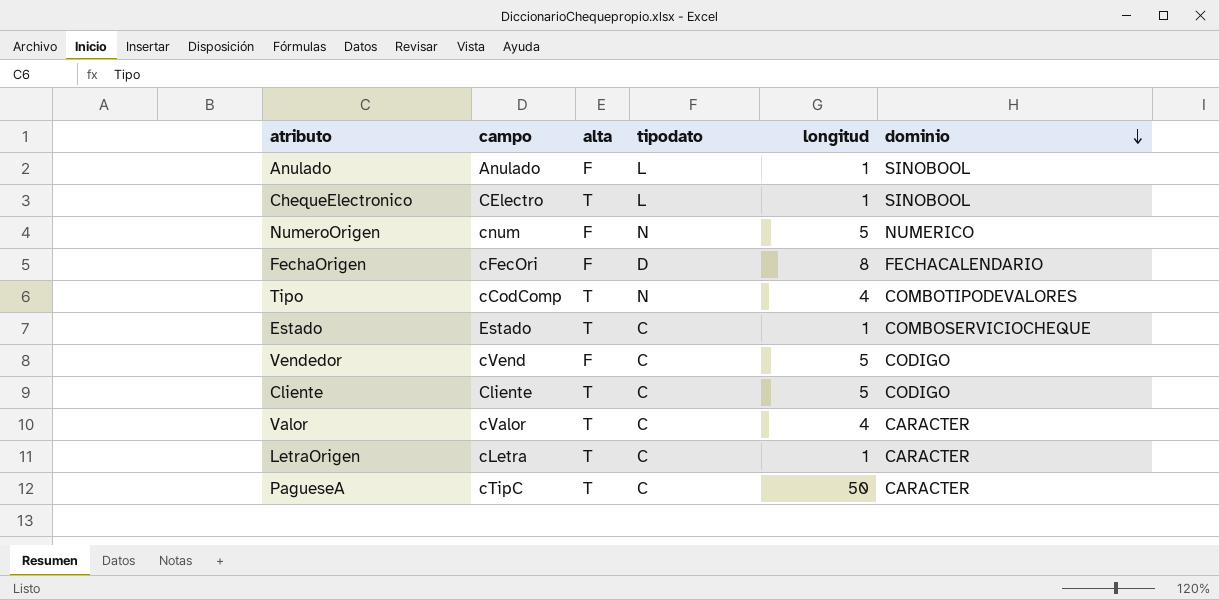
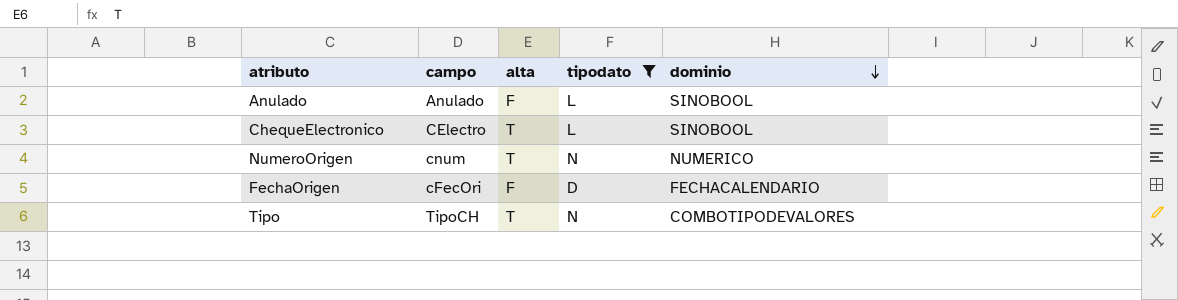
filter: none -> tipodato != C
column longitud | position: 5 -> none
NumeroOrigen | alta: F -> T
Tipo | campo: cCodComp -> TipoCH

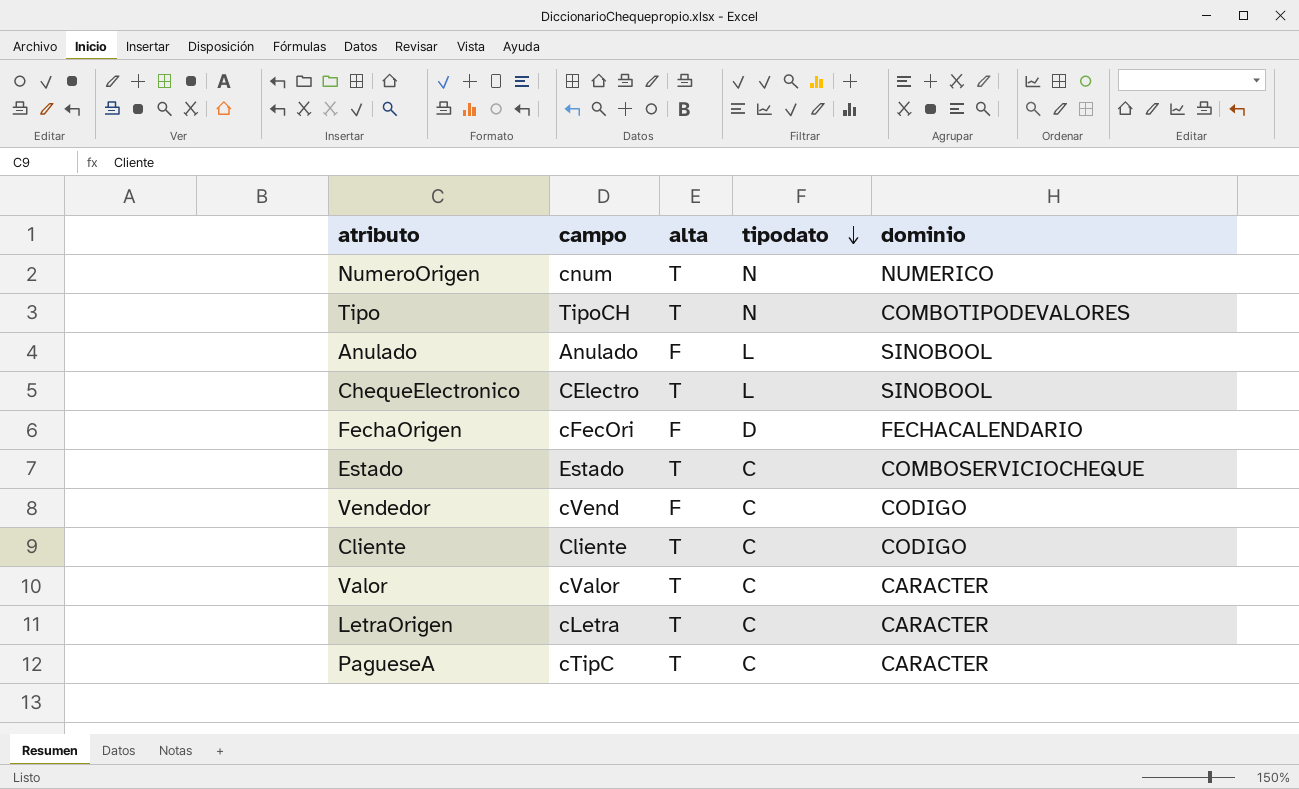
filter: tipodato != C -> none
row order: dominio descending -> tipodato descending

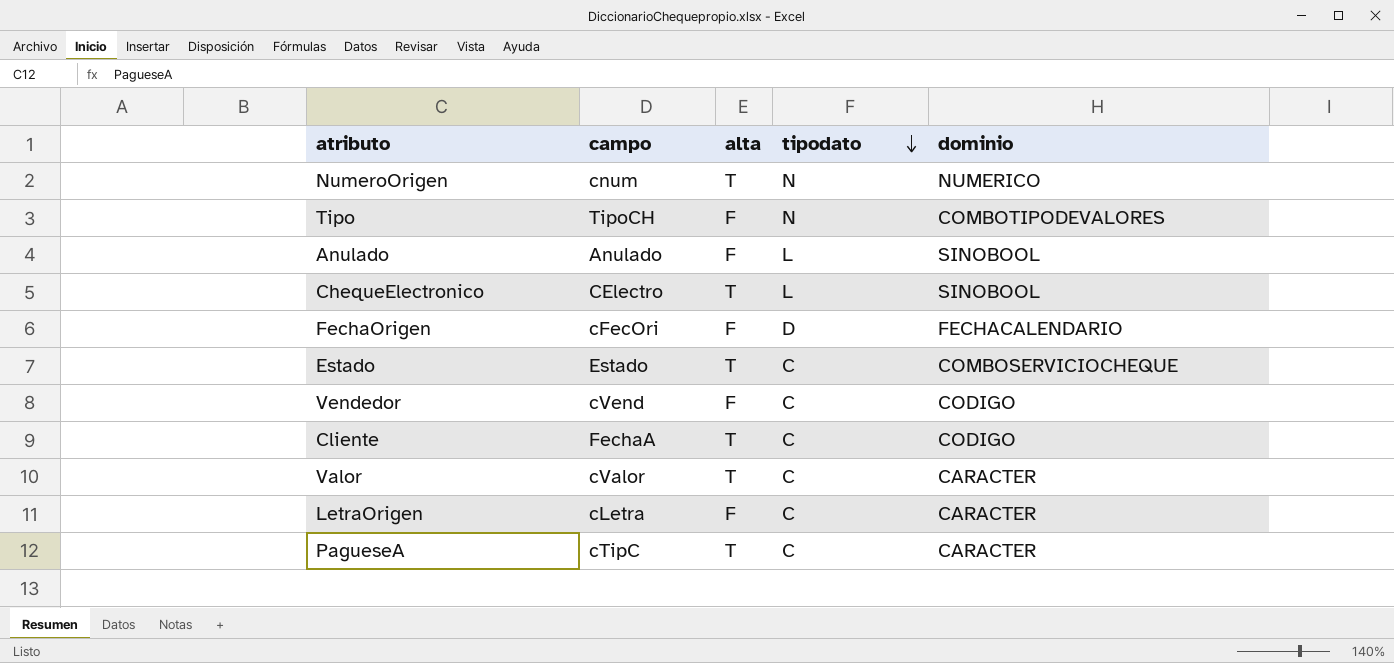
Tipo | alta: T -> F
Cliente | campo: Cliente -> FechaA
LetraOrigen | alta: T -> F

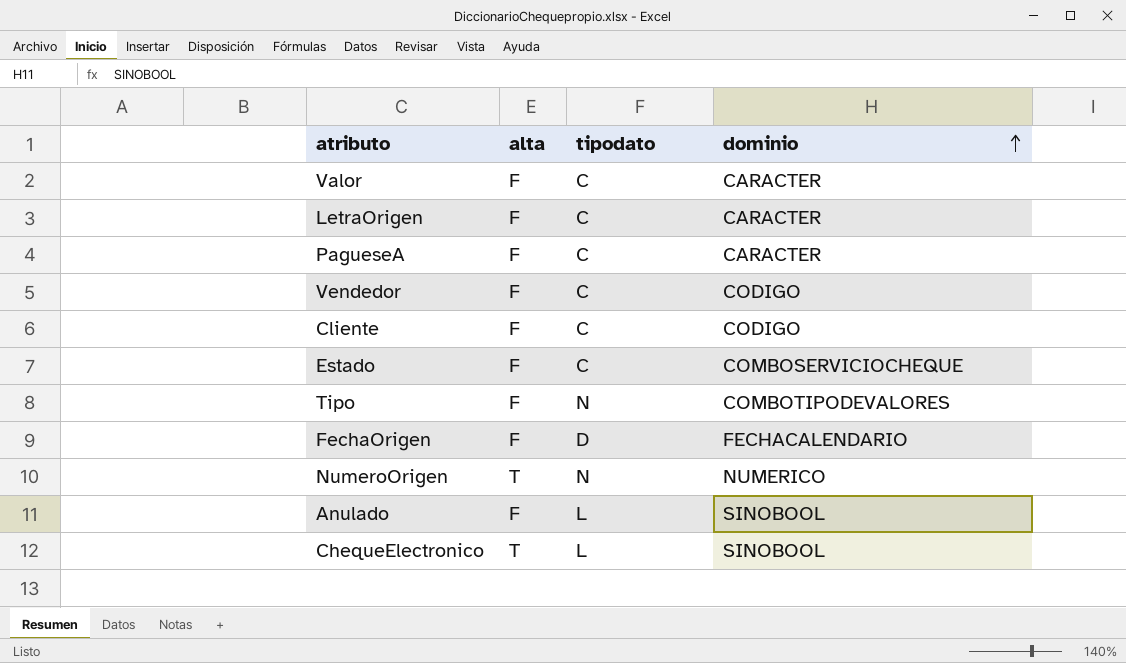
row order: tipodato descending -> dominio ascending
column campo | position: 2 -> none
Valor | alta: T -> F
PagueseA | alta: T -> F
Cliente | alta: T -> F
Estado | alta: T -> F

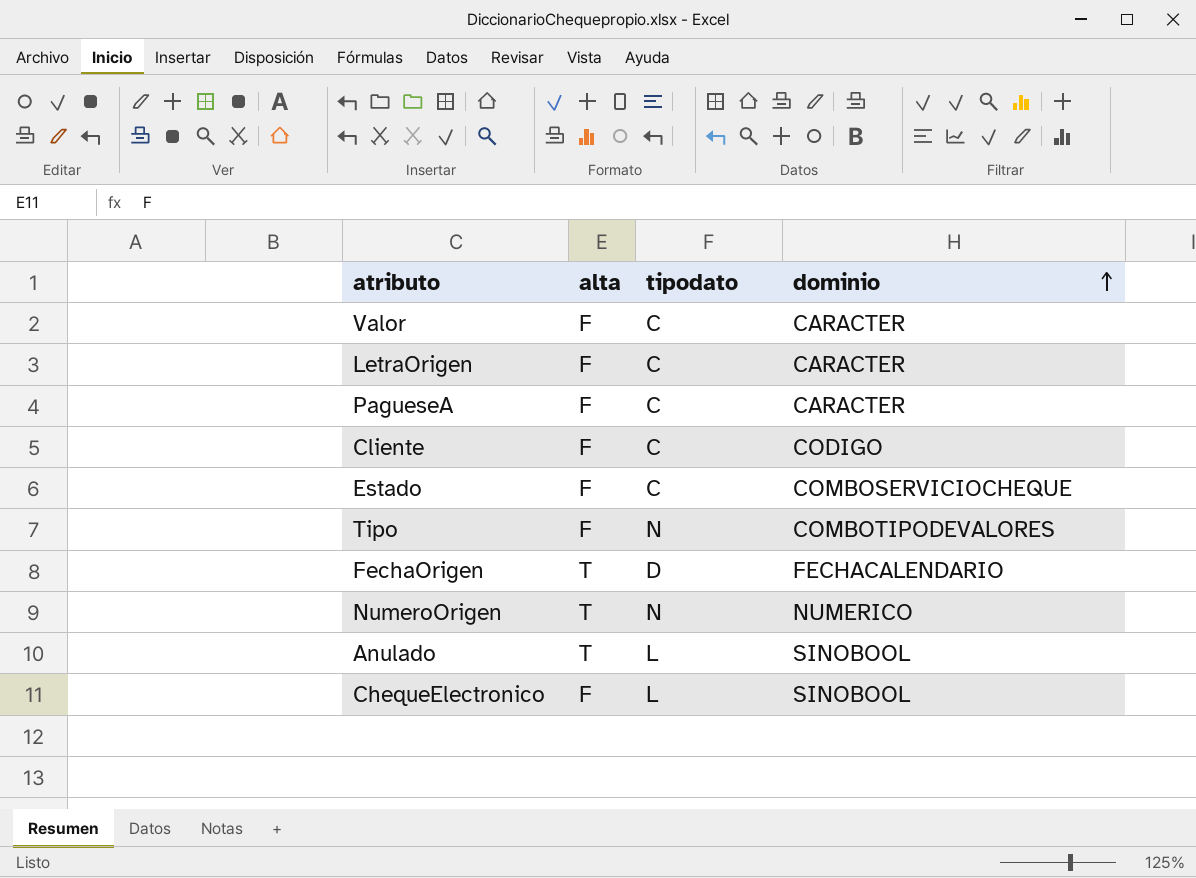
row Vendedor: F | C | CODIGO -> none
FechaOrigen | alta: F -> T
Anulado | alta: F -> T
ChequeElectronico | alta: T -> F

